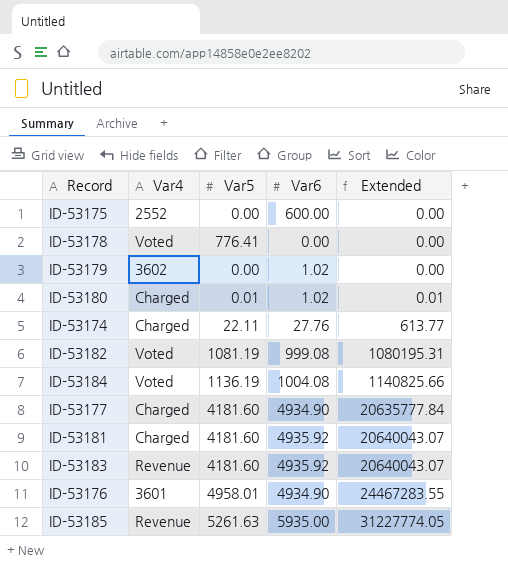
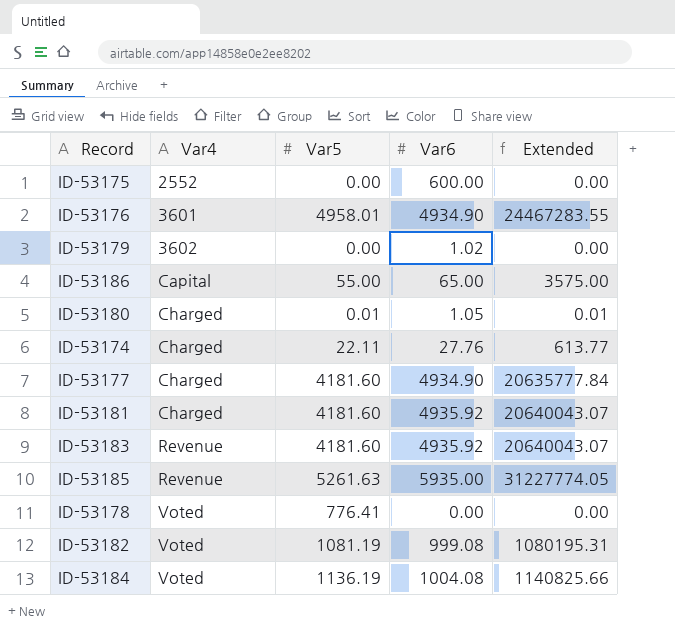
row order: Extended ascending -> Var4 ascending
row ID-53186: none -> Capital | 55.00 | 65.00 | 3575.00
ID-53180 | Var6: 1.02 -> 1.05

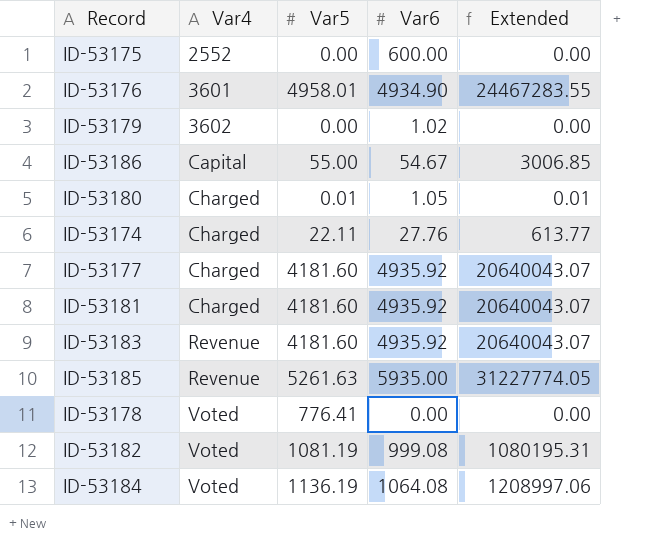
ID-53186 | Var6: 65.00 -> 54.67
ID-53186 | Extended: 3575.00 -> 3006.85
ID-53177 | Var6: 4934.90 -> 4935.92
ID-53177 | Extended: 20635777.84 -> 20640043.07
ID-53184 | Var6: 1004.08 -> 1064.08
ID-53184 | Extended: 1140825.66 -> 1208997.06

